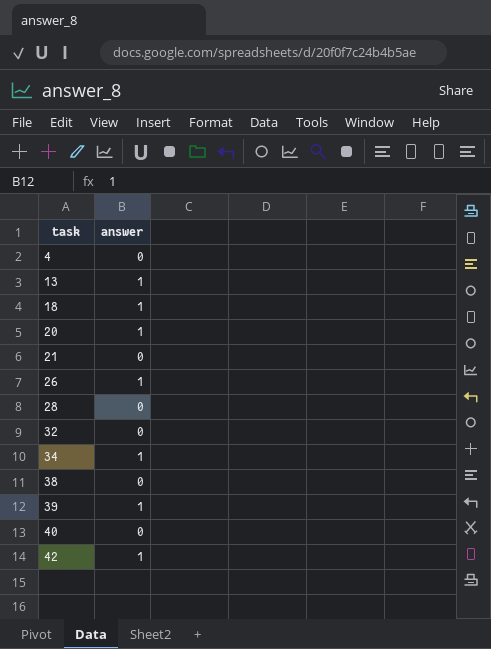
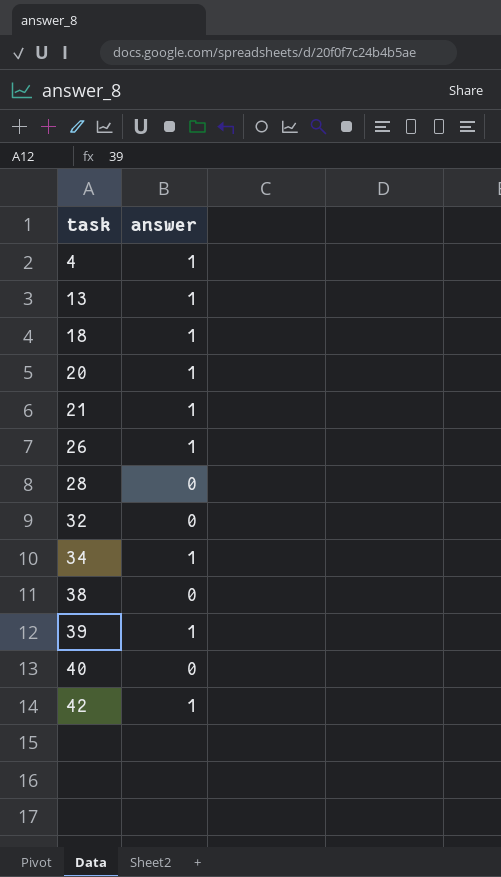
4 | answer: 0 -> 1
21 | answer: 0 -> 1

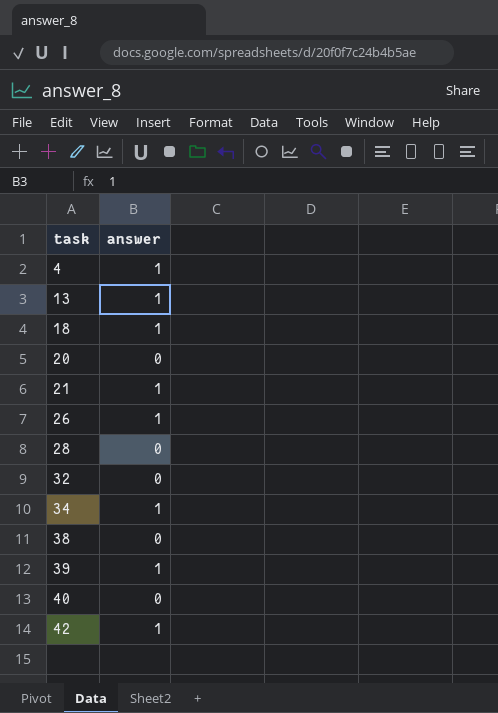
20 | answer: 1 -> 0

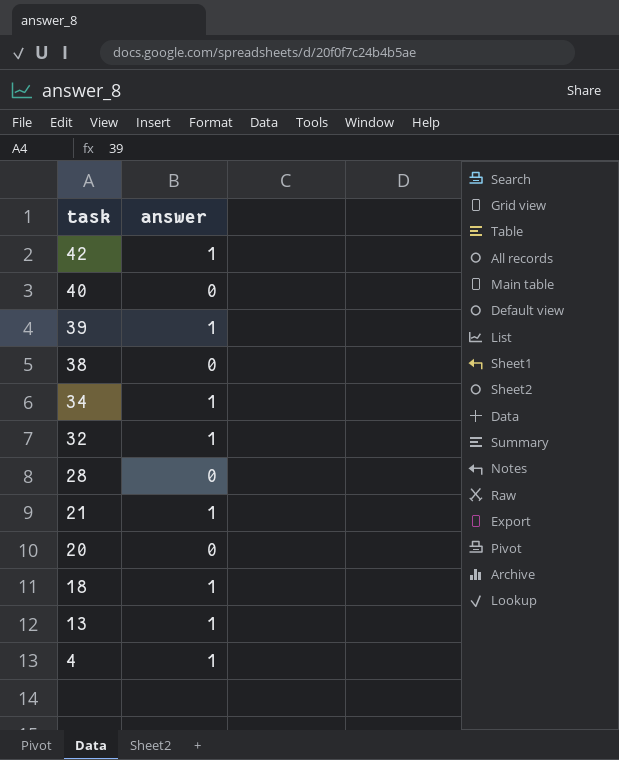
row order: task ascending -> task descending
row 26: 1 -> none
32 | answer: 0 -> 1

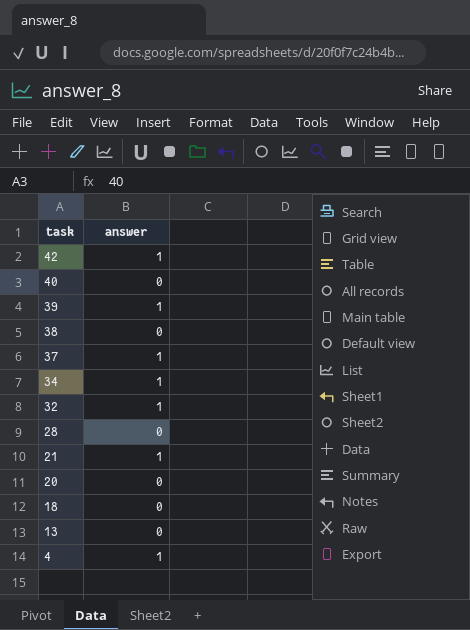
row 37: none -> 1
18 | answer: 1 -> 0
13 | answer: 1 -> 0

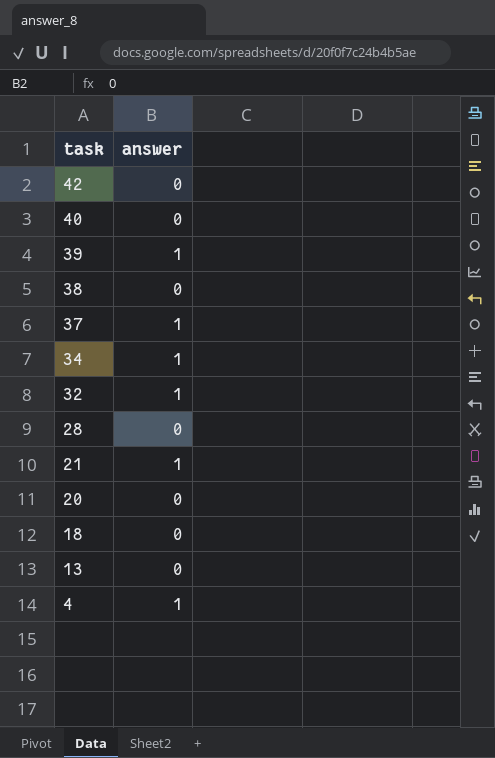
42 | answer: 1 -> 0

